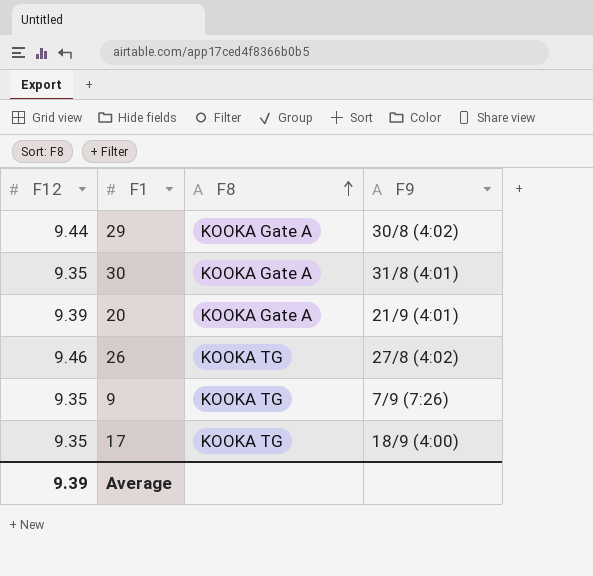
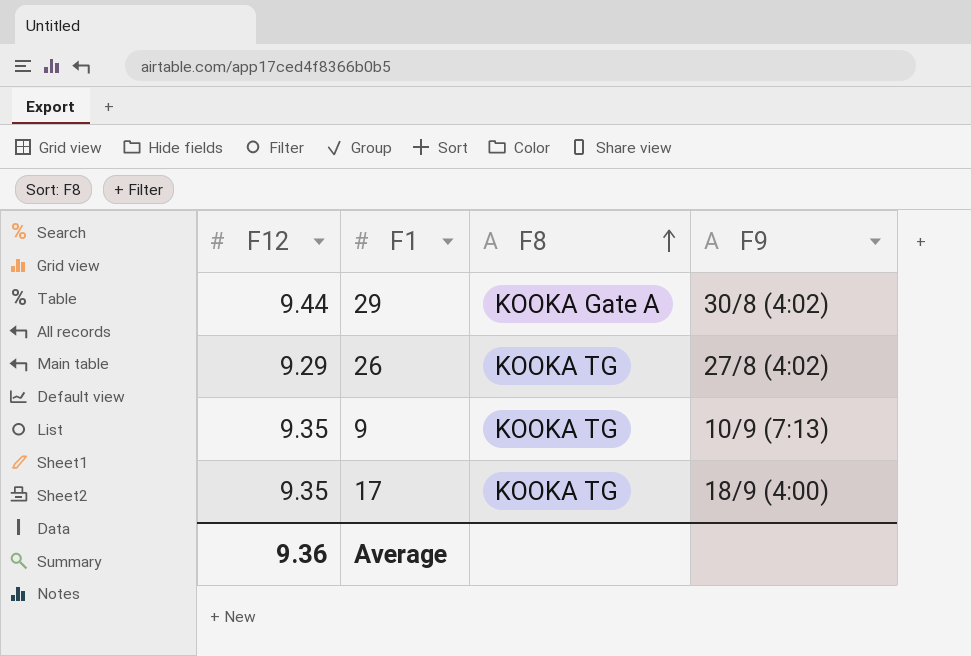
row 30: 9.35 | KOOKA Gate A | 31/8 (4:01) -> none
row 20: 9.39 | KOOKA Gate A | 21/9 (4:01) -> none
26 | F12: 9.46 -> 9.29
9 | F9: 7/9 (7:26) -> 10/9 (7:13)
Average | F12: 9.39 -> 9.36

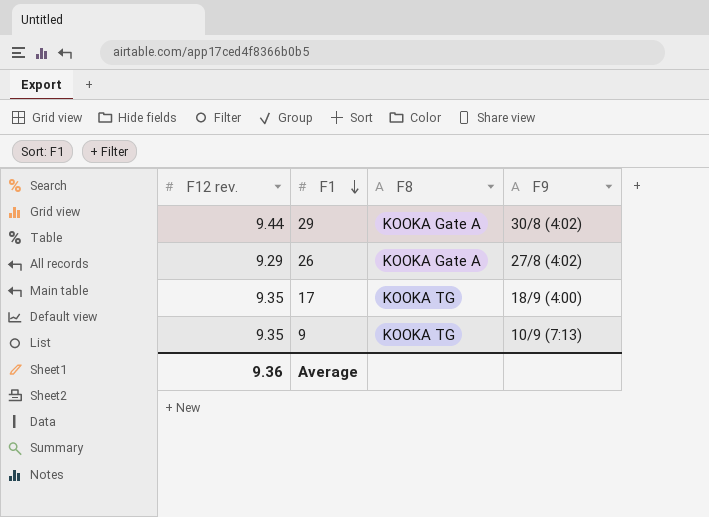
row order: F8 ascending -> F1 descending
column name: F12 -> F12 rev.
26 | F8: KOOKA TG -> KOOKA Gate A

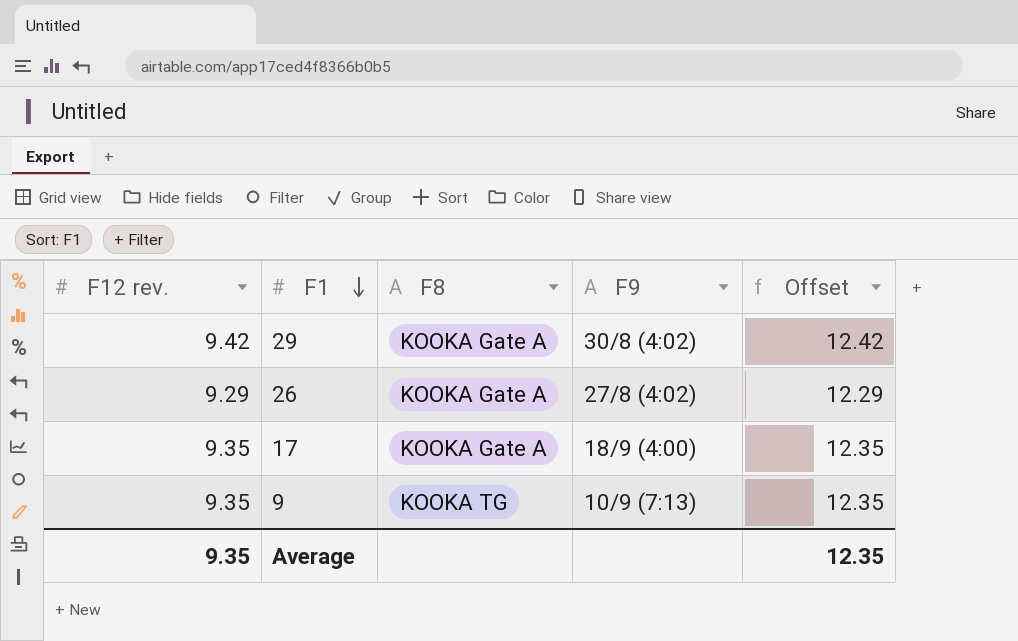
column Offset | formula: none -> [F12 rev.] + 3
29 | F12 rev.: 9.44 -> 9.42
17 | F8: KOOKA TG -> KOOKA Gate A
Average | F12 rev.: 9.36 -> 9.35

